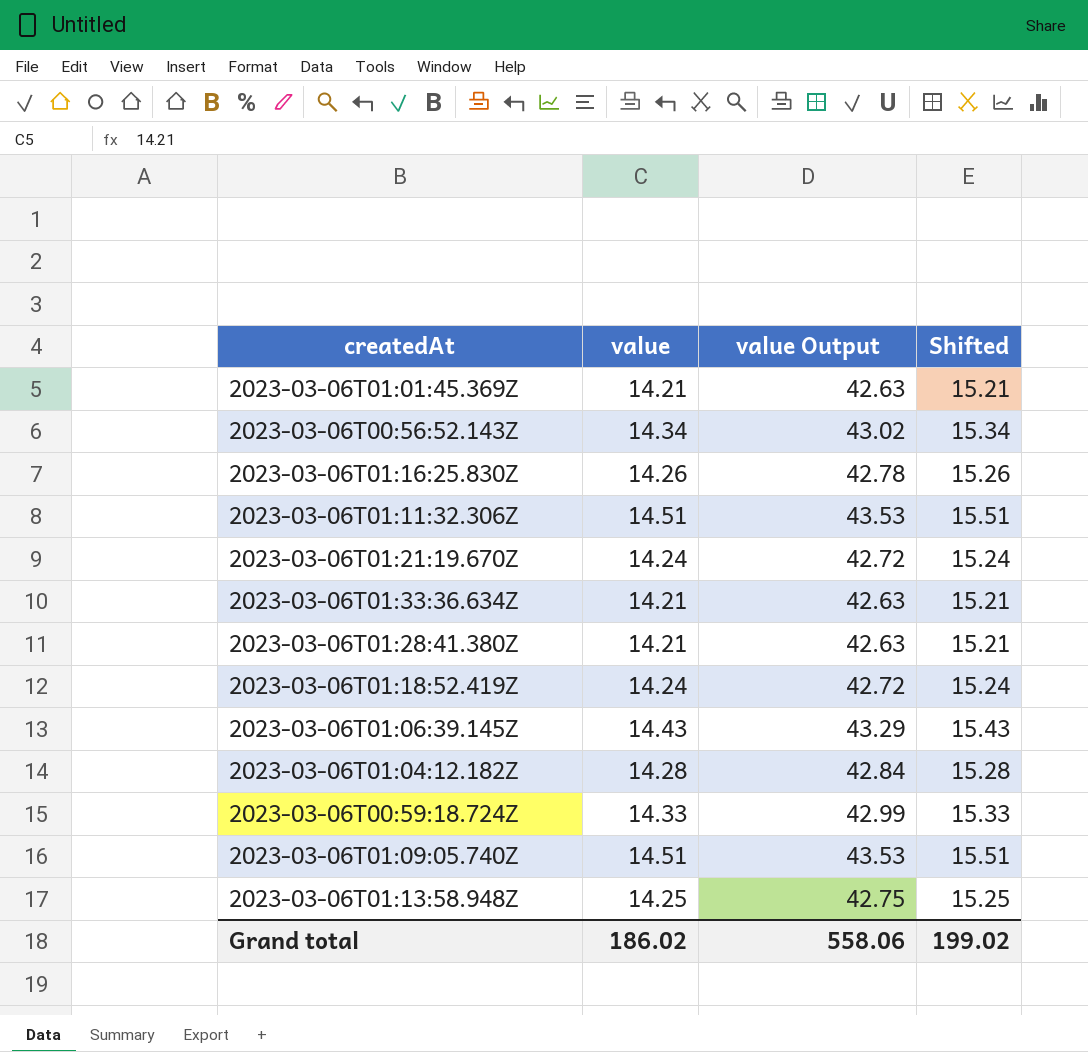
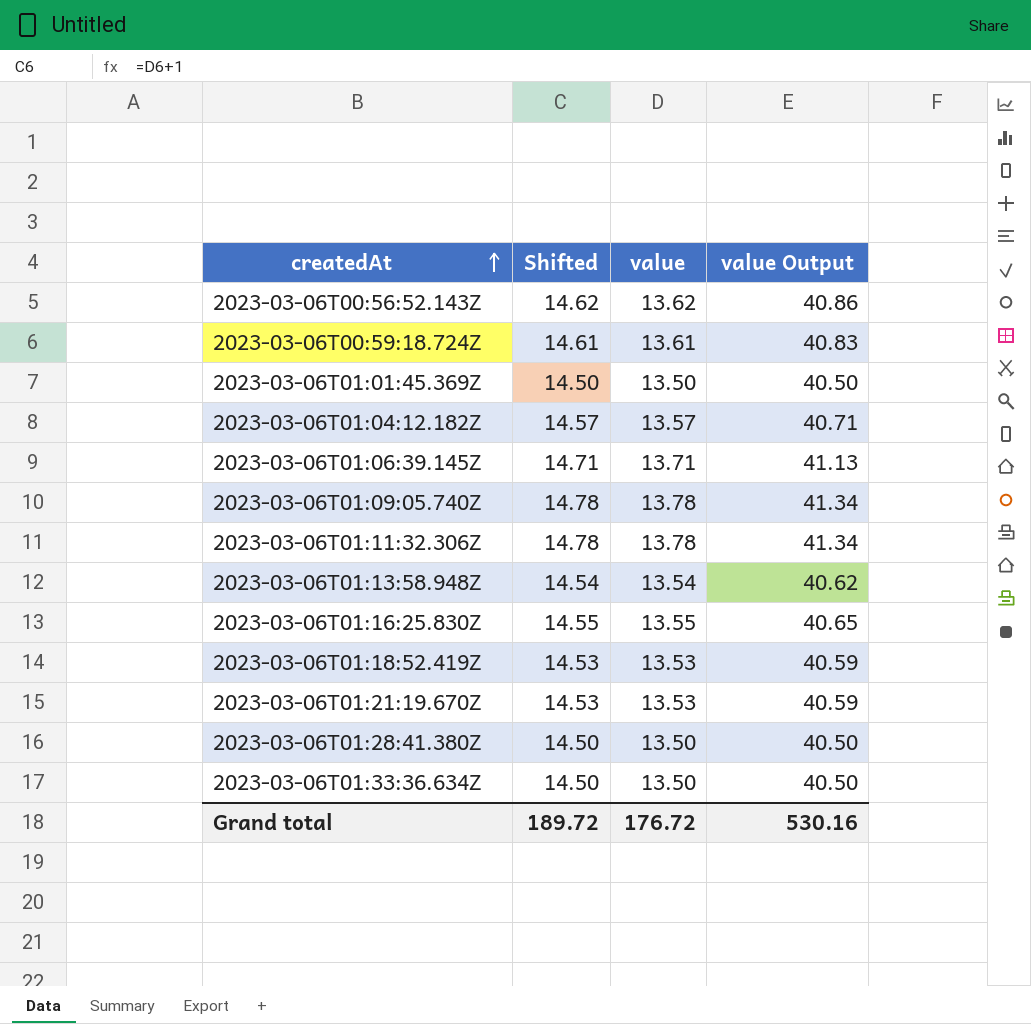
row order: none -> createdAt ascending
column Shifted | position: 4 -> 2
2023-03-06T00:56:52.143Z | Shifted: 15.34 -> 14.62
2023-03-06T00:56:52.143Z | value: 14.34 -> 13.62
2023-03-06T00:56:52.143Z | value Output: 43.02 -> 40.86
2023-03-06T00:59:18.724Z | Shifted: 15.33 -> 14.61
2023-03-06T00:59:18.724Z | value: 14.33 -> 13.61
2023-03-06T00:59:18.724Z | value Output: 42.99 -> 40.83
2023-03-06T01:01:45.369Z | Shifted: 15.21 -> 14.50
2023-03-06T01:01:45.369Z | value: 14.21 -> 13.50
2023-03-06T01:01:45.369Z | value Output: 42.63 -> 40.50
2023-03-06T01:04:12.182Z | Shifted: 15.28 -> 14.57
2023-03-06T01:04:12.182Z | value: 14.28 -> 13.57
2023-03-06T01:04:12.182Z | value Output: 42.84 -> 40.71
2023-03-06T01:06:39.145Z | Shifted: 15.43 -> 14.71
2023-03-06T01:06:39.145Z | value: 14.43 -> 13.71
2023-03-06T01:06:39.145Z | value Output: 43.29 -> 41.13
2023-03-06T01:09:05.740Z | Shifted: 15.51 -> 14.78
2023-03-06T01:09:05.740Z | value: 14.51 -> 13.78
2023-03-06T01:09:05.740Z | value Output: 43.53 -> 41.34
2023-03-06T01:11:32.306Z | Shifted: 15.51 -> 14.78
2023-03-06T01:11:32.306Z | value: 14.51 -> 13.78
2023-03-06T01:11:32.306Z | value Output: 43.53 -> 41.34
2023-03-06T01:13:58.948Z | Shifted: 15.25 -> 14.54
2023-03-06T01:13:58.948Z | value: 14.25 -> 13.54
2023-03-06T01:13:58.948Z | value Output: 42.75 -> 40.62
2023-03-06T01:16:25.830Z | Shifted: 15.26 -> 14.55
2023-03-06T01:16:25.830Z | value: 14.26 -> 13.55
2023-03-06T01:16:25.830Z | value Output: 42.78 -> 40.65
2023-03-06T01:18:52.419Z | Shifted: 15.24 -> 14.53
2023-03-06T01:18:52.419Z | value: 14.24 -> 13.53
2023-03-06T01:18:52.419Z | value Output: 42.72 -> 40.59
2023-03-06T01:21:19.670Z | Shifted: 15.24 -> 14.53
2023-03-06T01:21:19.670Z | value: 14.24 -> 13.53
2023-03-06T01:21:19.670Z | value Output: 42.72 -> 40.59
2023-03-06T01:28:41.380Z | Shifted: 15.21 -> 14.50
2023-03-06T01:28:41.380Z | value: 14.21 -> 13.50
2023-03-06T01:28:41.380Z | value Output: 42.63 -> 40.50
2023-03-06T01:33:36.634Z | Shifted: 15.21 -> 14.50
2023-03-06T01:33:36.634Z | value: 14.21 -> 13.50
2023-03-06T01:33:36.634Z | value Output: 42.63 -> 40.50
Grand total | Shifted: 199.02 -> 189.72
Grand total | value: 186.02 -> 176.72
Grand total | value Output: 558.06 -> 530.16

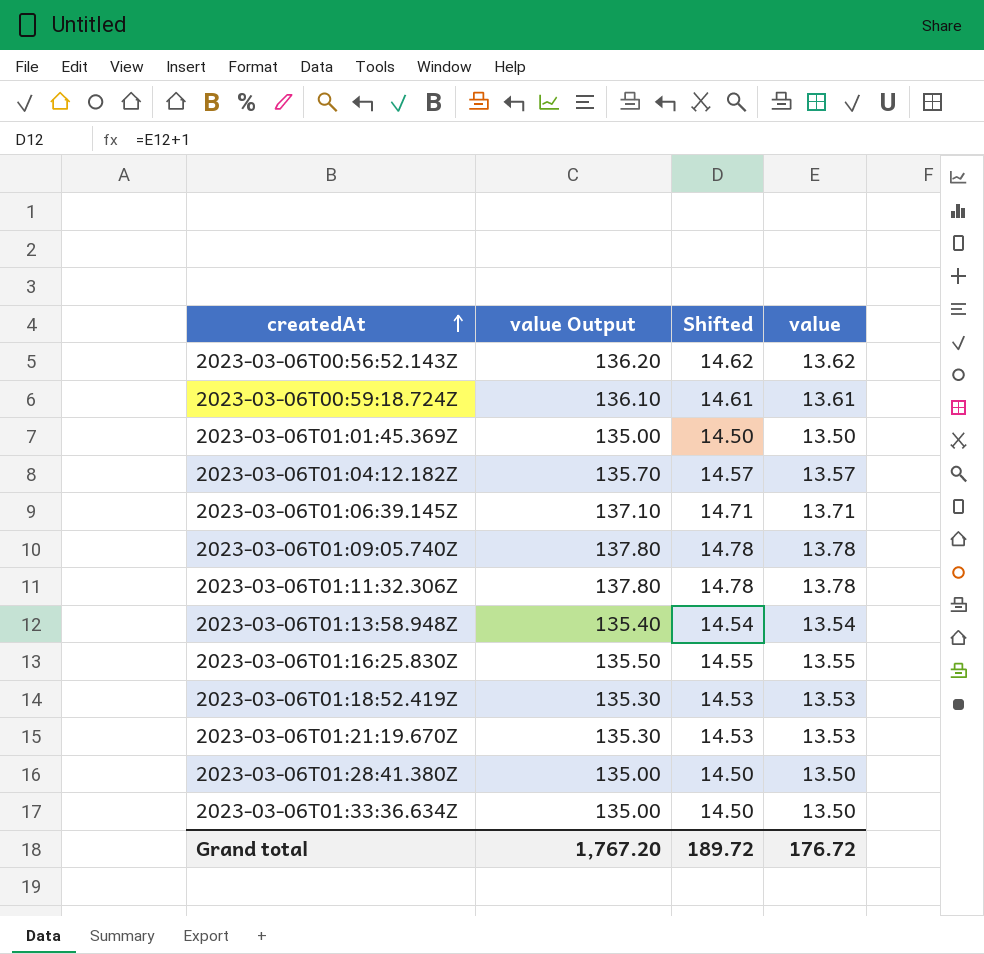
column value Output | formula: [value] * 3 -> [value] * 10
column value Output | position: 4 -> 2
Grand total | value Output: 530.16 -> 1,767.20

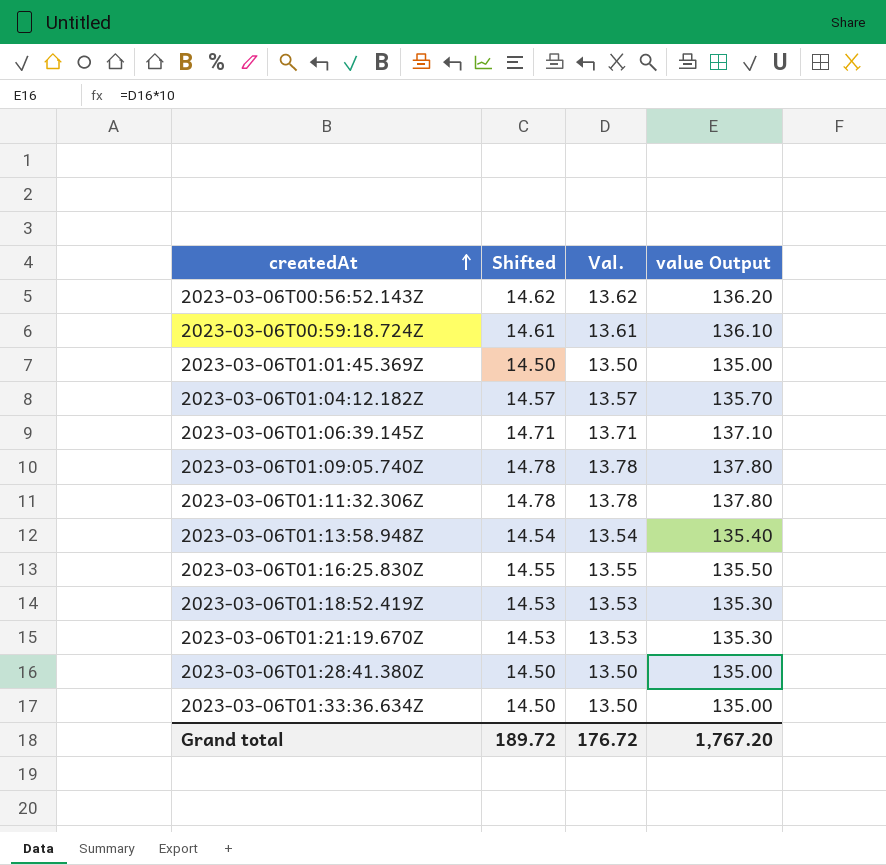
column name: value -> Val.
column value Output | position: 2 -> 4

